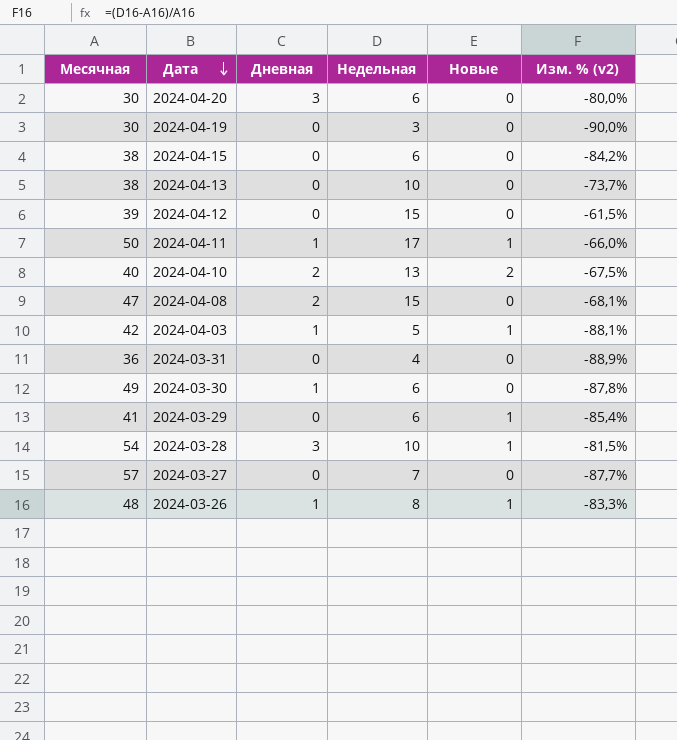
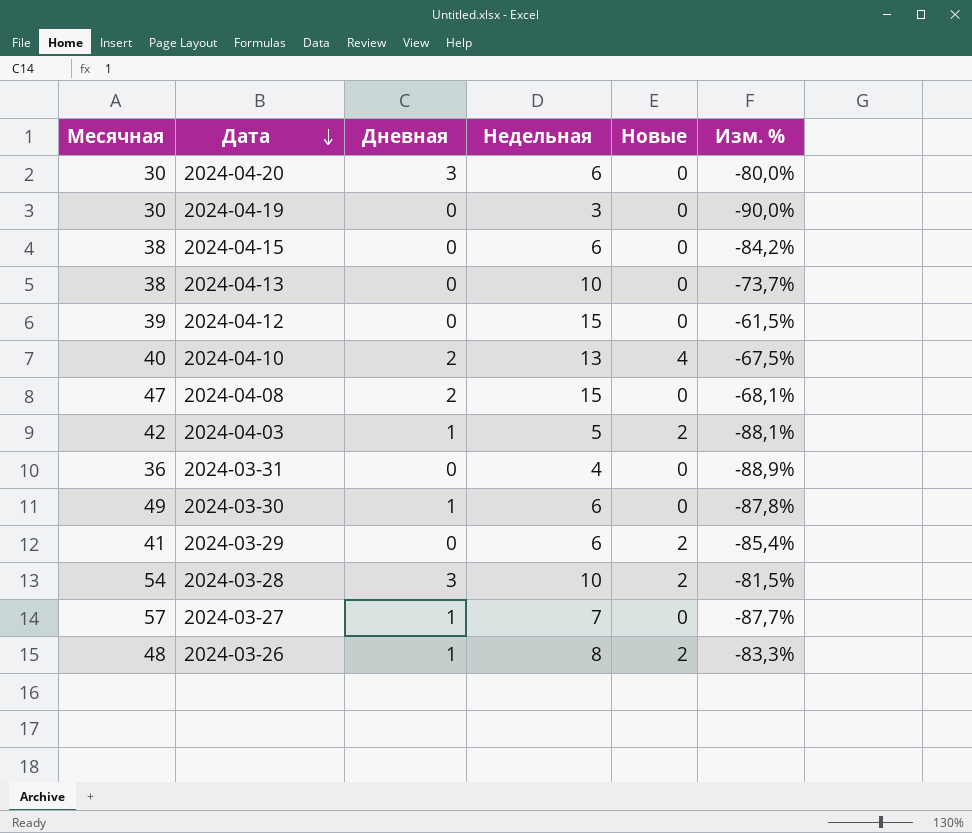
column name: Изм. % (v2) -> Изм. %
row 2024-04-11: 50 | 1 | 17 | 1 | -66,0% -> none
2024-04-10 | Новые: 2 -> 4
2024-04-03 | Новые: 1 -> 2
2024-03-29 | Новые: 1 -> 2
2024-03-28 | Новые: 1 -> 2
2024-03-27 | Дневная: 0 -> 1
2024-03-26 | Новые: 1 -> 2

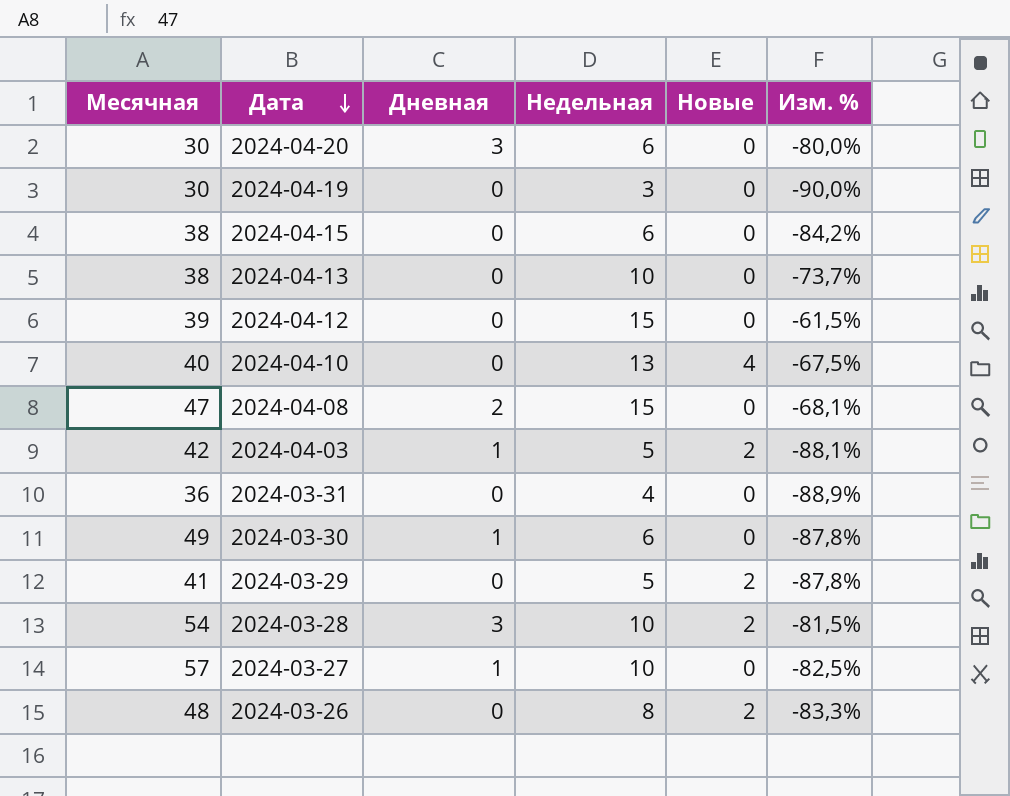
2024-04-10 | Дневная: 2 -> 0
2024-03-29 | Недельная: 6 -> 5
2024-03-29 | Изм. %: -85,4% -> -87,8%
2024-03-27 | Недельная: 7 -> 10
2024-03-27 | Изм. %: -87,7% -> -82,5%
2024-03-26 | Дневная: 1 -> 0

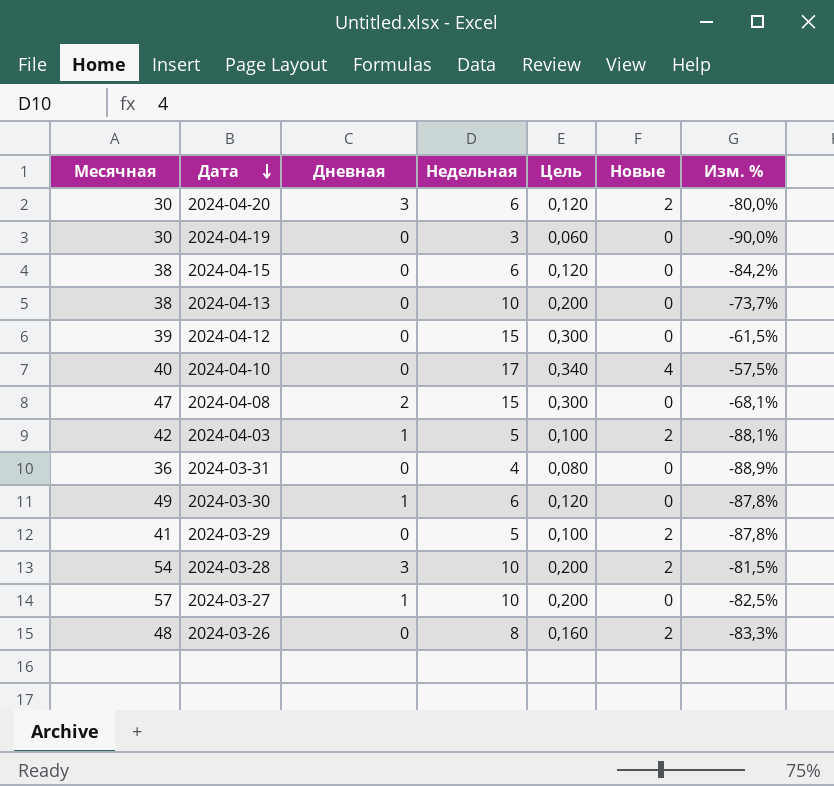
column Цель | formula: none -> [Недельная] * 0,02
2024-04-20 | Новые: 0 -> 2
2024-04-10 | Недельная: 13 -> 17
2024-04-10 | Изм. %: -67,5% -> -57,5%

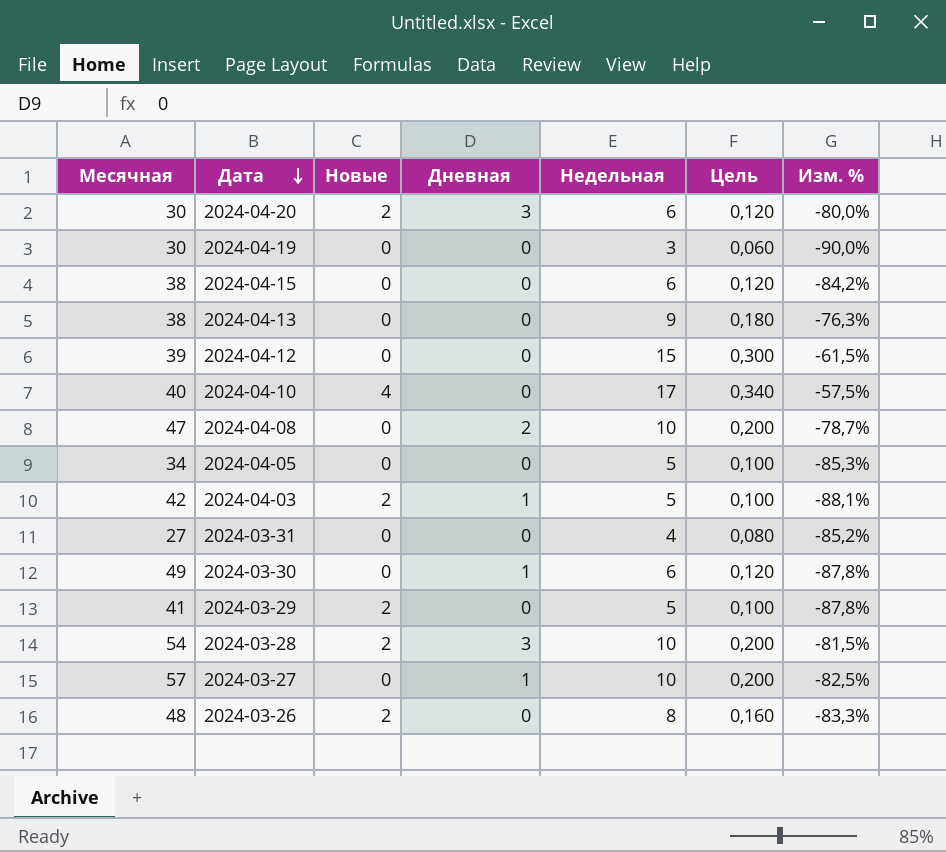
column Новые | position: 6 -> 3
2024-04-13 | Недельная: 10 -> 9
2024-04-13 | Цель: 0,200 -> 0,180
2024-04-13 | Изм. %: -73,7% -> -76,3%
2024-04-08 | Недельная: 15 -> 10
2024-04-08 | Цель: 0,300 -> 0,200
2024-04-08 | Изм. %: -68,1% -> -78,7%
row 2024-04-05: none -> 34 | 0 | 0 | 5 | 0,100 | -85,3%
2024-03-31 | Месячная: 36 -> 27
2024-03-31 | Изм. %: -88,9% -> -85,2%

